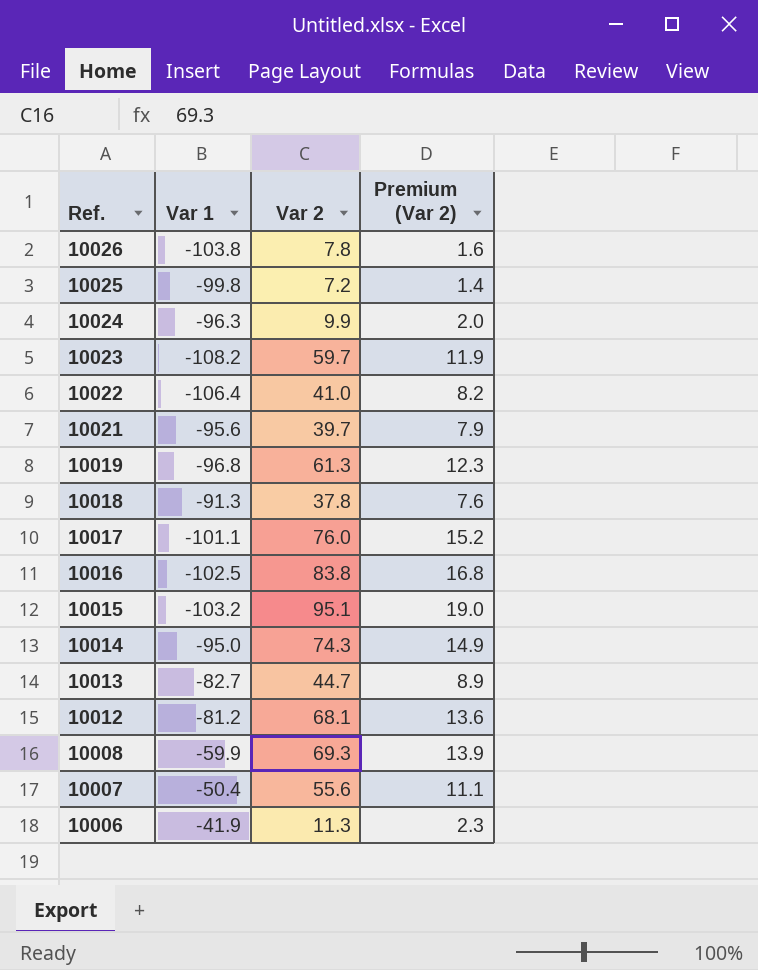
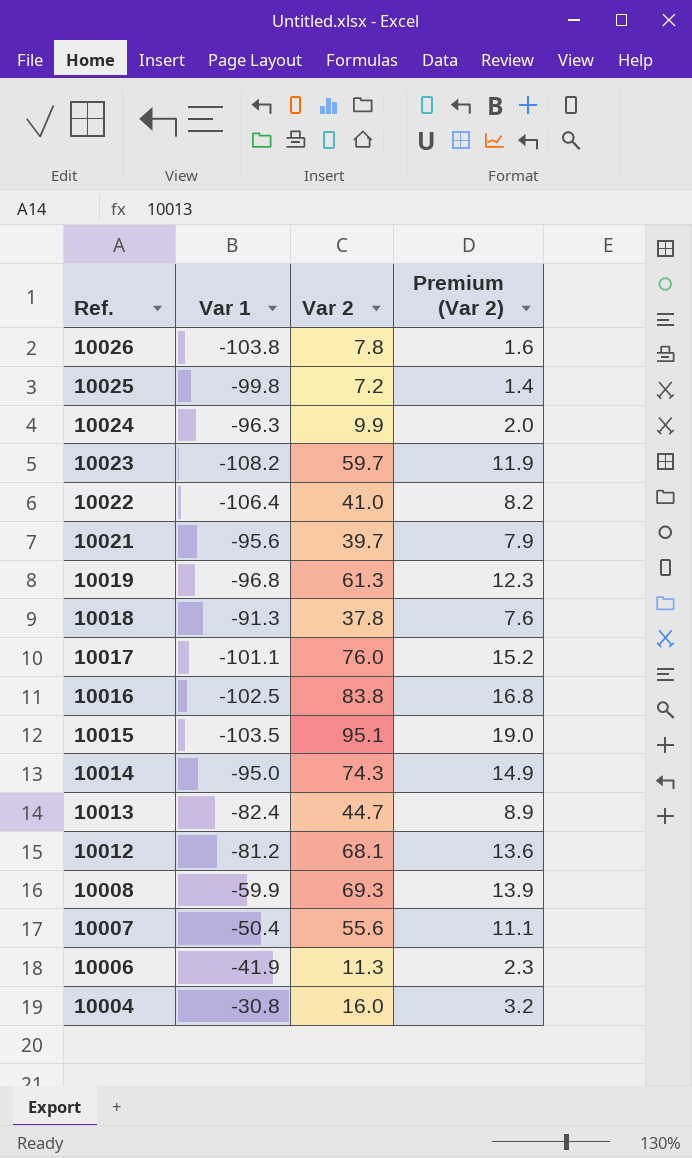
10015 | Var 1: -103.2 -> -103.5
10013 | Var 1: -82.7 -> -82.4
row 10004: none -> -30.8 | 16.0 | 3.2

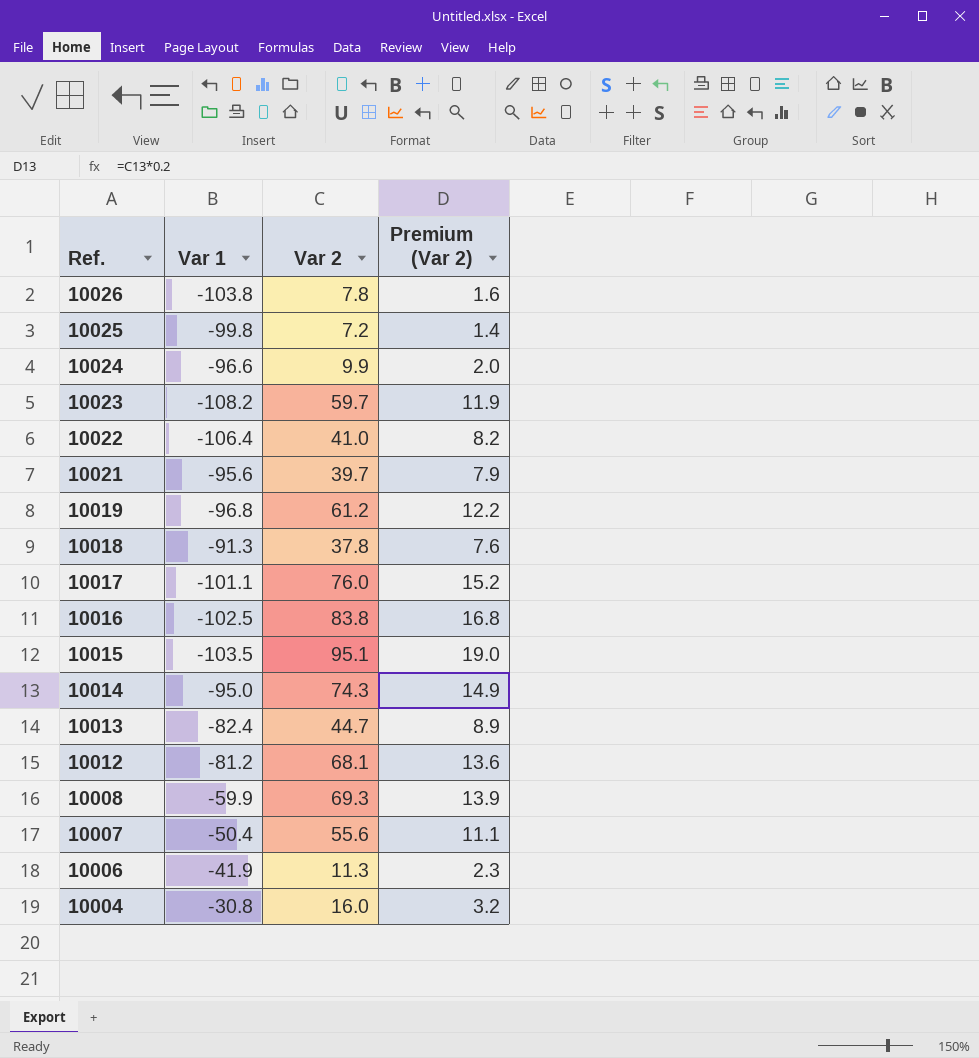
10024 | Var 1: -96.3 -> -96.6
10019 | Var 2: 61.3 -> 61.2
10019 | Premium (Var 2): 12.3 -> 12.2

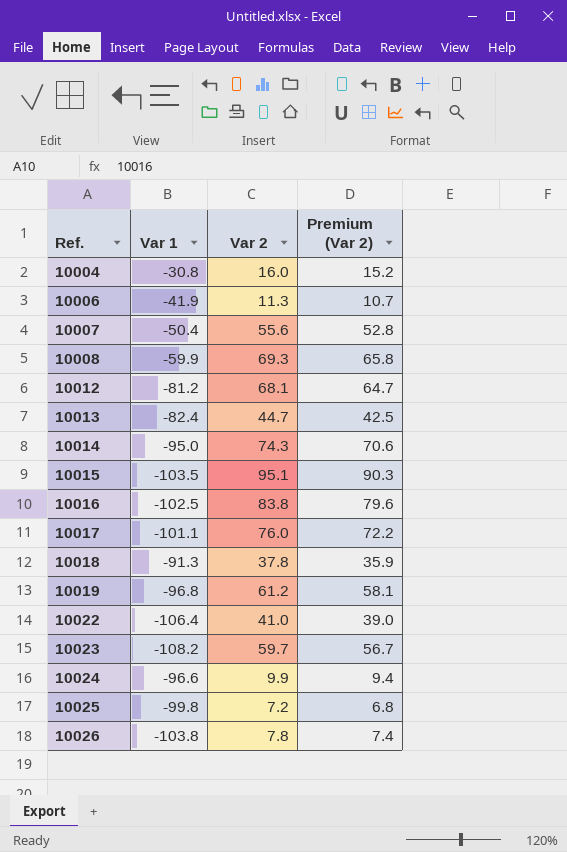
row order: Ref. descending -> Ref. ascending
column Premium (Var 2) | formula: [Var 2] * 0.2 -> [Var 2] * 0.95
row 10021: -95.6 | 39.7 | 7.9 -> none

